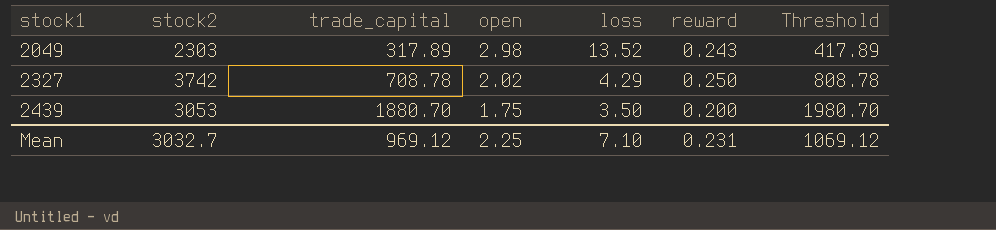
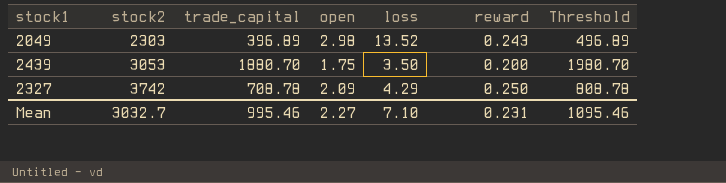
row order: stock1 ascending -> stock2 ascending
2049 | trade_capital: 317.89 -> 396.89
2049 | Threshold: 417.89 -> 496.89
2327 | open: 2.02 -> 2.09
Mean | trade_capital: 969.12 -> 995.46
Mean | open: 2.25 -> 2.27
Mean | Threshold: 1069.12 -> 1095.46

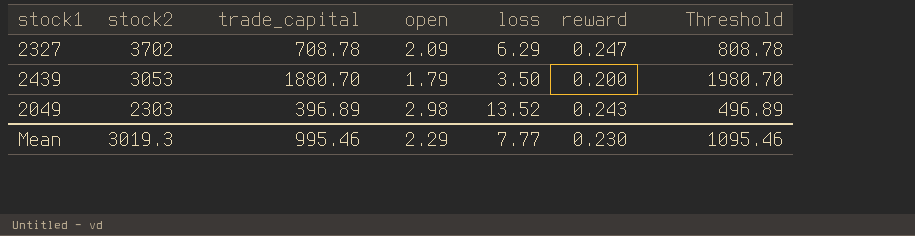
row order: stock2 ascending -> stock2 descending
2327 | stock2: 3742 -> 3702
2327 | loss: 4.29 -> 6.29
2327 | reward: 0.250 -> 0.247
2439 | open: 1.75 -> 1.79
Mean | stock2: 3032.7 -> 3019.3
Mean | open: 2.27 -> 2.29
Mean | loss: 7.10 -> 7.77
Mean | reward: 0.231 -> 0.230

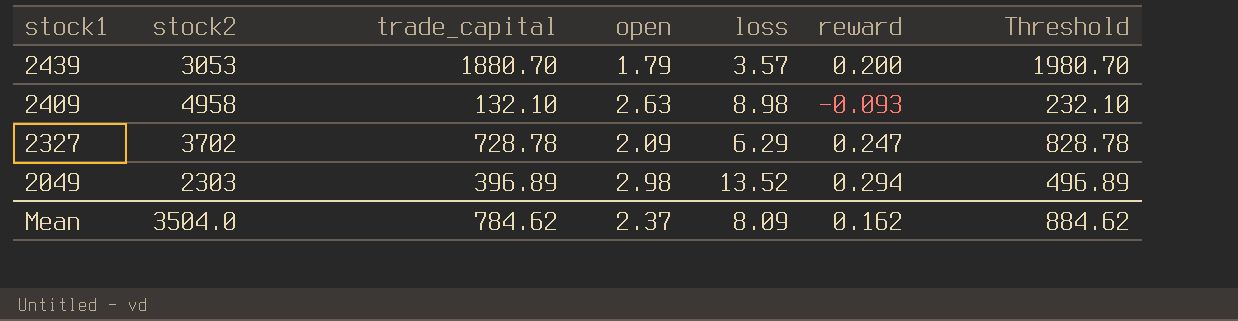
row order: stock2 descending -> stock1 descending
2439 | loss: 3.50 -> 3.57
row 2409: none -> 4958 | 132.10 | 2.63 | 8.98 | -0.093 | 232.10
2327 | trade_capital: 708.78 -> 728.78
2327 | Threshold: 808.78 -> 828.78
2049 | reward: 0.243 -> 0.294
Mean | stock2: 3019.3 -> 3504.0
Mean | trade_capital: 995.46 -> 784.62
Mean | open: 2.29 -> 2.37
Mean | loss: 7.77 -> 8.09
Mean | reward: 0.230 -> 0.162
Mean | Threshold: 1095.46 -> 884.62

